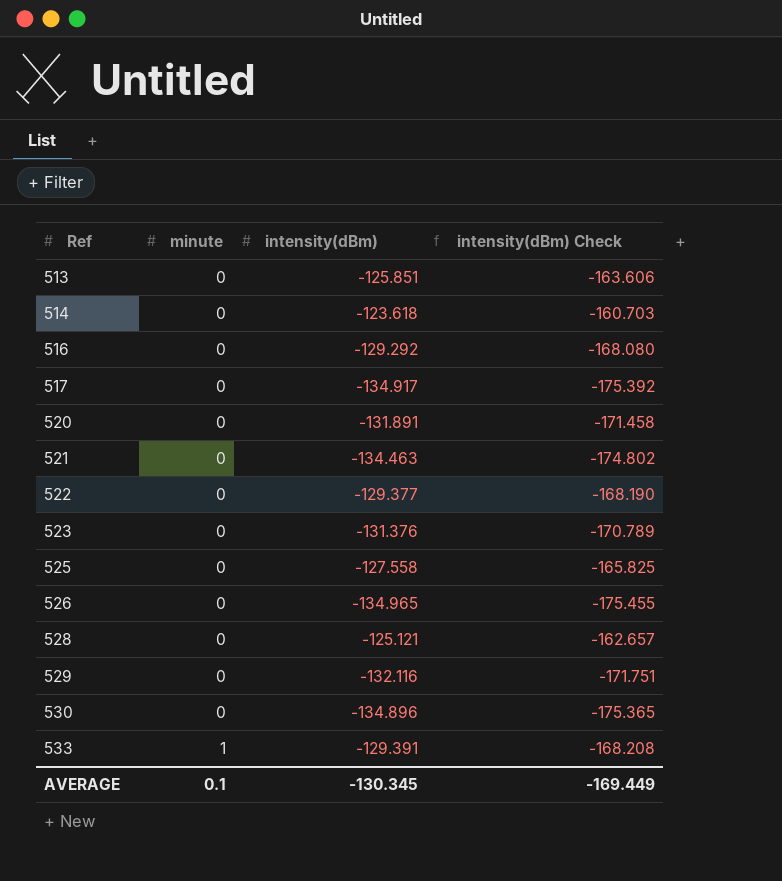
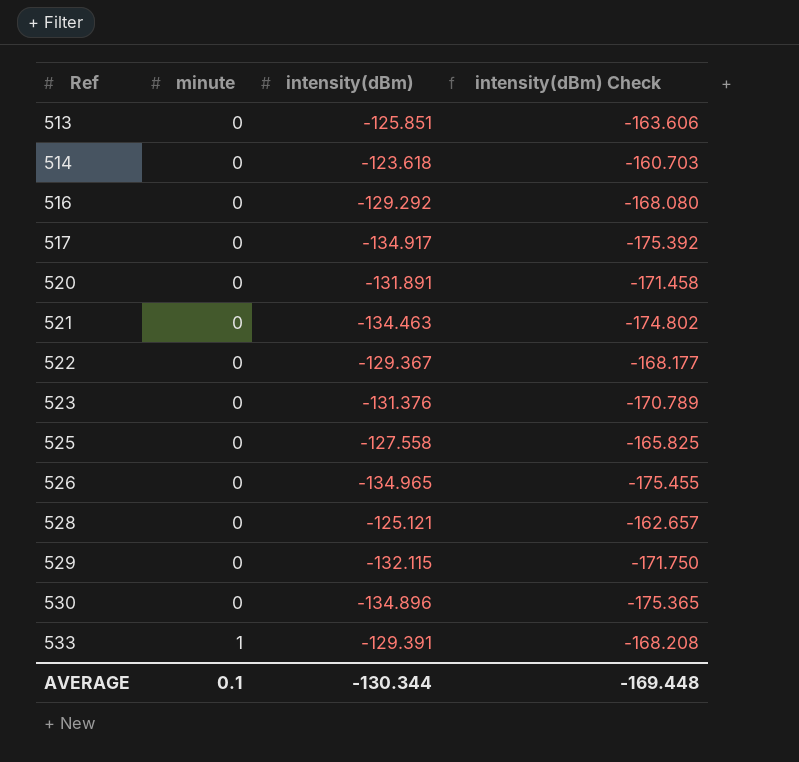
522 | intensity(dBm): -129.377 -> -129.367
522 | intensity(dBm) Check: -168.190 -> -168.177
529 | intensity(dBm): -132.116 -> -132.115
529 | intensity(dBm) Check: -171.751 -> -171.750
AVERAGE | intensity(dBm): -130.345 -> -130.344
AVERAGE | intensity(dBm) Check: -169.449 -> -169.448

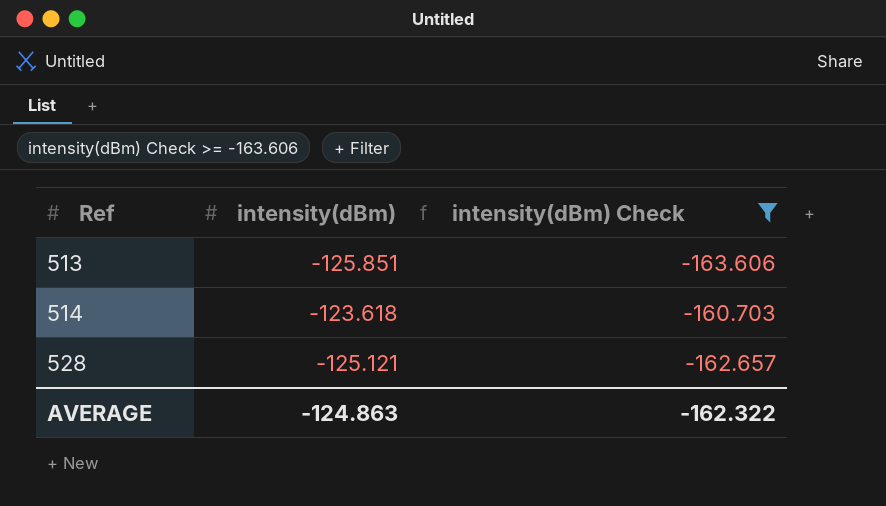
filter: none -> intensity(dBm) Check >= -163.606
column minute | position: 2 -> none
AVERAGE | intensity(dBm): -130.344 -> -124.863
AVERAGE | intensity(dBm) Check: -169.448 -> -162.322

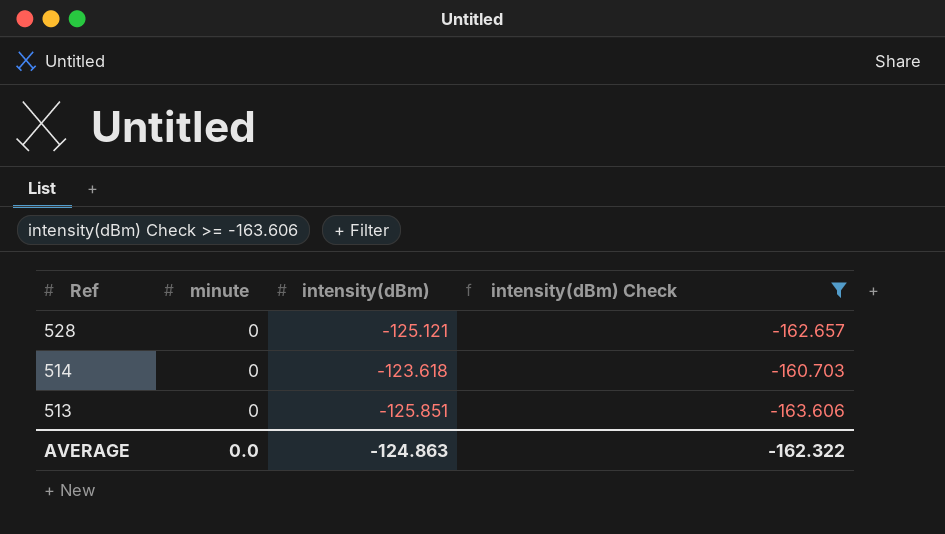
row order: Ref ascending -> Ref descending
column minute | position: none -> 2

